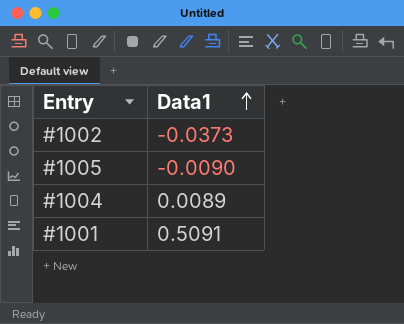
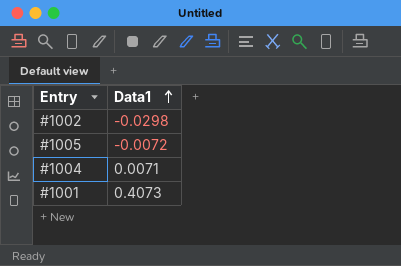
#1002 | Data1: -0.0373 -> -0.0298
#1005 | Data1: -0.0090 -> -0.0072
#1004 | Data1: 0.0089 -> 0.0071
#1001 | Data1: 0.5091 -> 0.4073

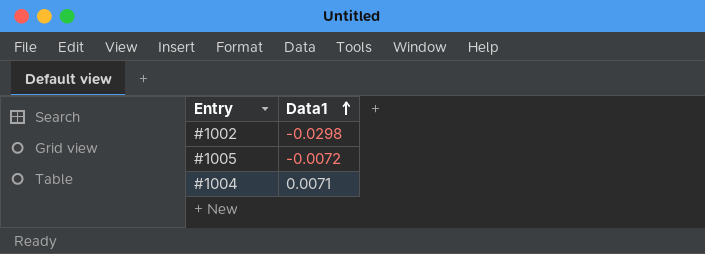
row #1001: 0.4073 -> none

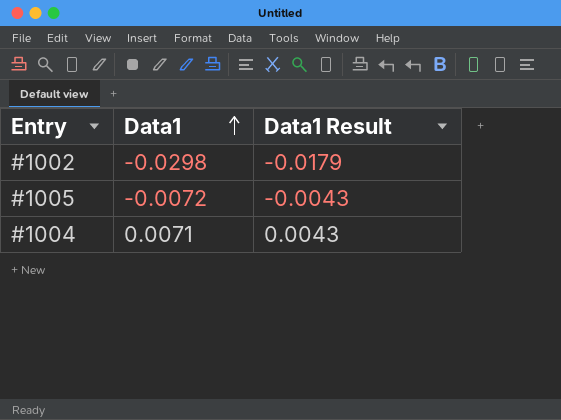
column Data1 Result | formula: none -> [Data1] * 0.6

